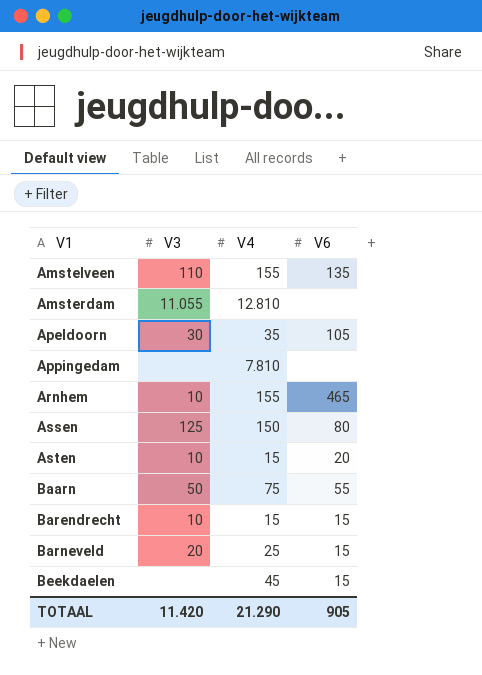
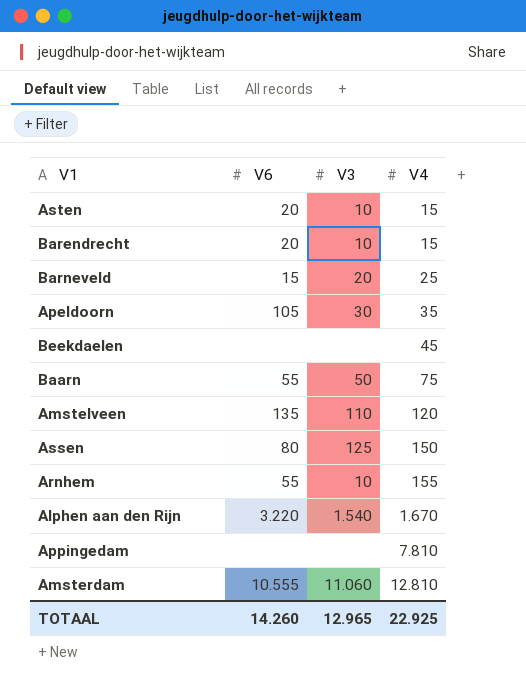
row order: V1 ascending -> V4 ascending
column V6 | position: 4 -> 2
Barendrecht | V6: 15 -> 20
Beekdaelen | V6: 15 -> none
Amstelveen | V4: 155 -> 120
Arnhem | V6: 465 -> 55
row Alphen aan den Rijn: none -> 3.220 | 1.540 | 1.670
Amsterdam | V6: none -> 10.555
Amsterdam | V3: 11.055 -> 11.060
TOTAAL | V6: 905 -> 14.260
TOTAAL | V3: 11.420 -> 12.965
TOTAAL | V4: 21.290 -> 22.925

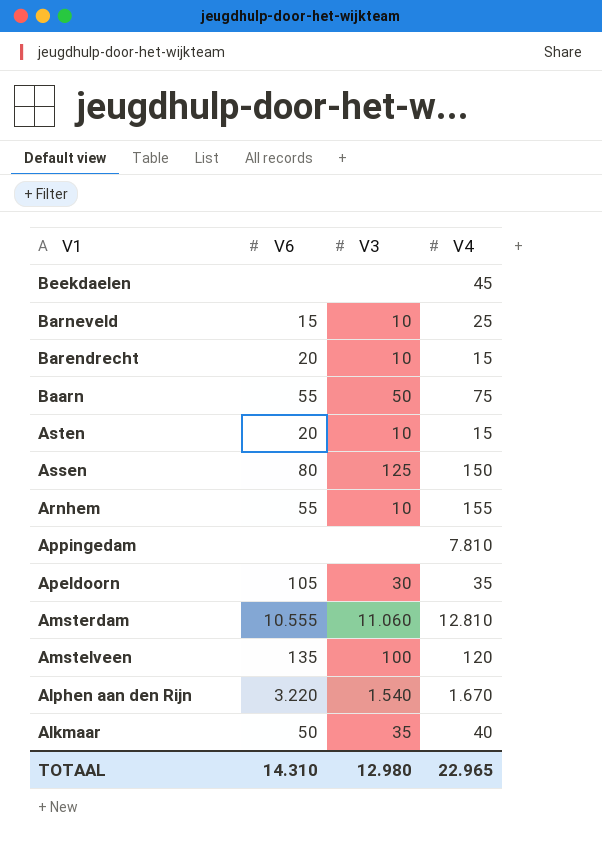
row order: V4 ascending -> V1 descending
Barneveld | V3: 20 -> 10
Amstelveen | V3: 110 -> 100
row Alkmaar: none -> 50 | 35 | 40
TOTAAL | V6: 14.260 -> 14.310
TOTAAL | V3: 12.965 -> 12.980
TOTAAL | V4: 22.925 -> 22.965

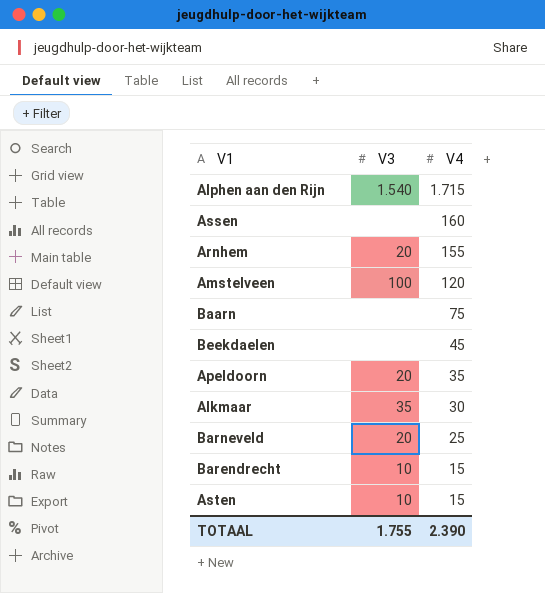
row order: V1 descending -> V4 descending
column V6 | position: 2 -> none
row Appingedam: none | none | 7.810 -> none
row Amsterdam: 10.555 | 11.060 | 12.810 -> none
Alphen aan den Rijn | V4: 1.670 -> 1.715
Assen | V3: 125 -> none
Assen | V4: 150 -> 160
Arnhem | V3: 10 -> 20
Baarn | V3: 50 -> none
Apeldoorn | V3: 30 -> 20
Alkmaar | V4: 40 -> 30
Barneveld | V3: 10 -> 20
TOTAAL | V3: 12.980 -> 1.755
TOTAAL | V4: 22.965 -> 2.390

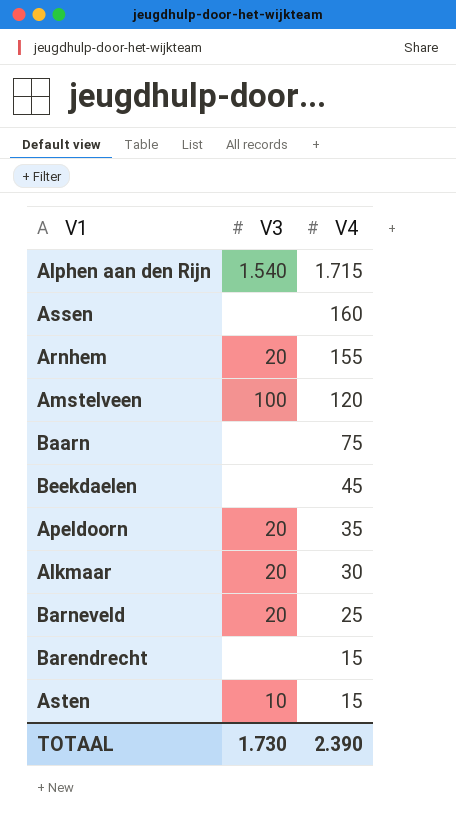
Alkmaar | V3: 35 -> 20
Barendrecht | V3: 10 -> none
TOTAAL | V3: 1.755 -> 1.730

